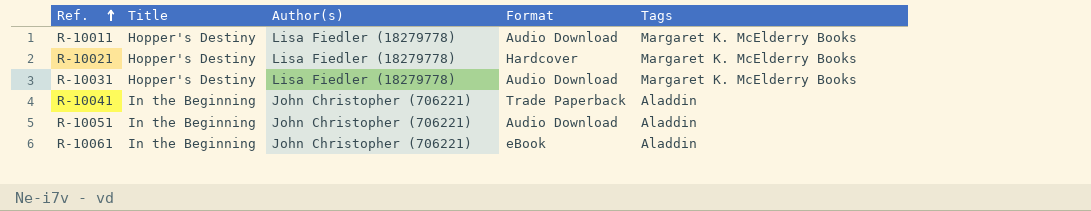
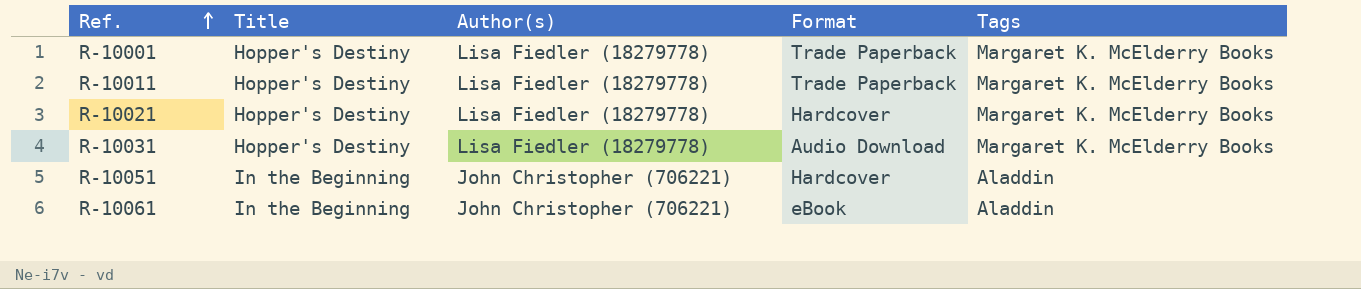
row R-10041: In the Beginning | John Christopher (706221) | Trade Paperback | Aladdin -> none
row R-10001: none -> Hopper's Destiny | Lisa Fiedler (18279778) | Trade Paperback | Margaret K. McElderry Books
R-10011 | Format: Audio Download -> Trade Paperback
R-10051 | Format: Audio Download -> Hardcover

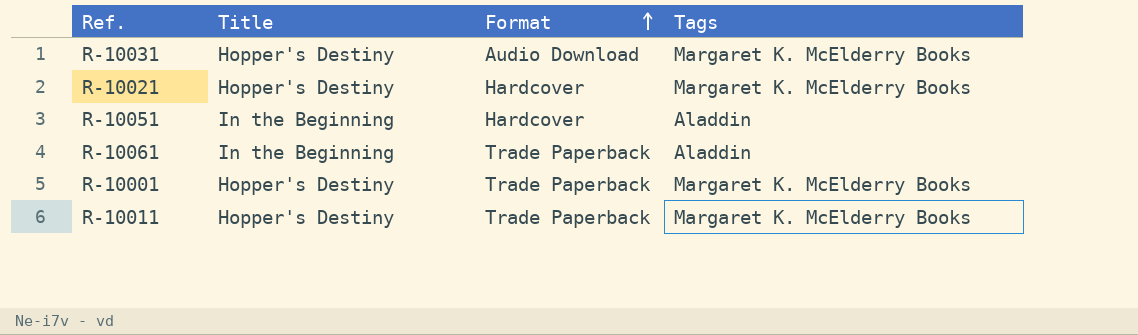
row order: Ref. ascending -> Format ascending
column Author(s) | position: 3 -> none
R-10061 | Format: eBook -> Trade Paperback

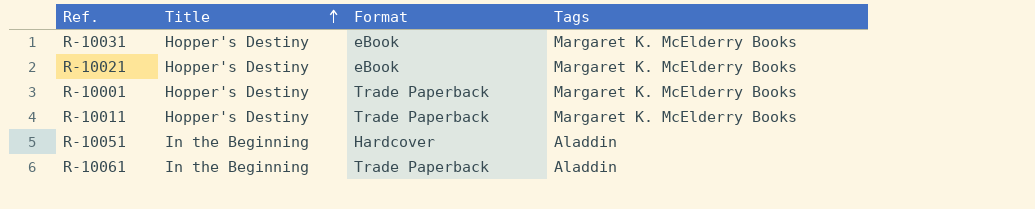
row order: Format ascending -> Title ascending
R-10031 | Format: Audio Download -> eBook
R-10021 | Format: Hardcover -> eBook

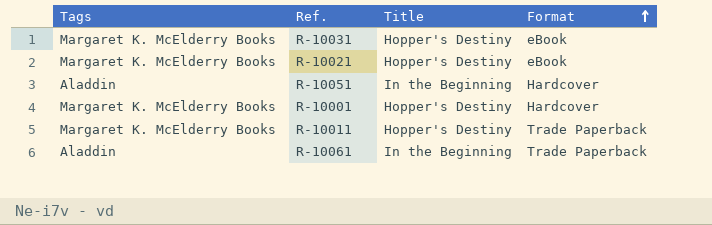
row order: Title ascending -> Format ascending
column Tags | position: 4 -> 1
R-10001 | Format: Trade Paperback -> Hardcover

